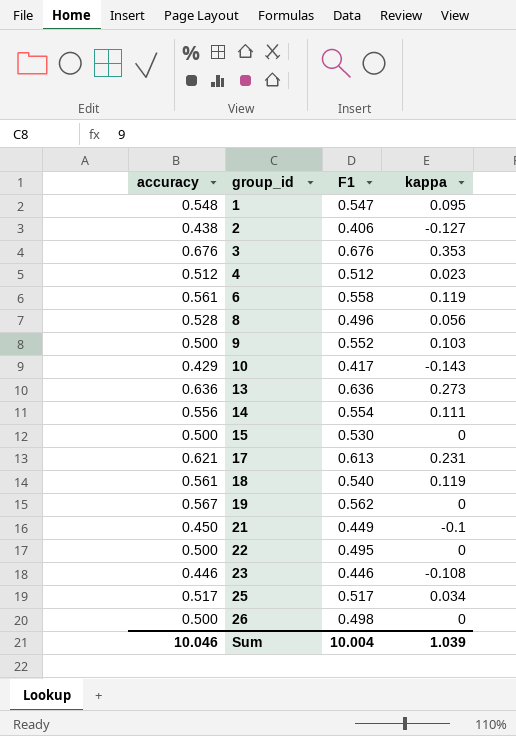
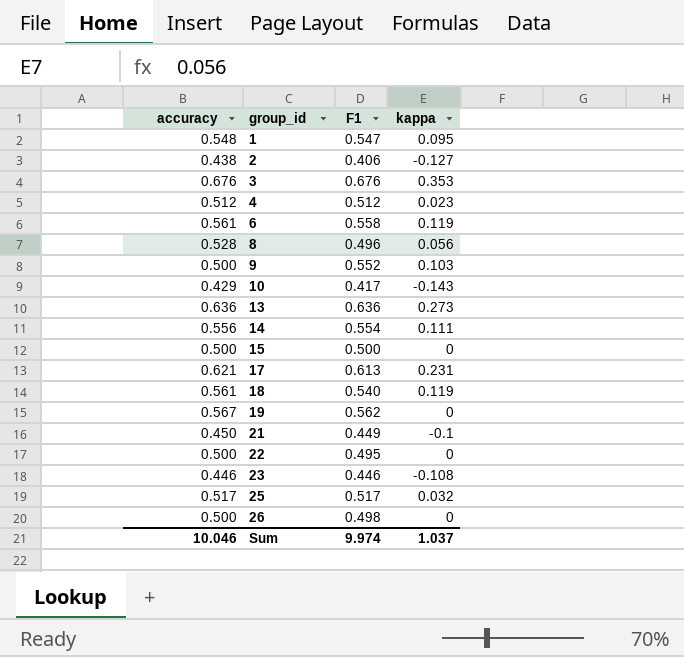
15 | F1: 0.530 -> 0.500
25 | kappa: 0.034 -> 0.032
Sum | F1: 10.004 -> 9.974
Sum | kappa: 1.039 -> 1.037

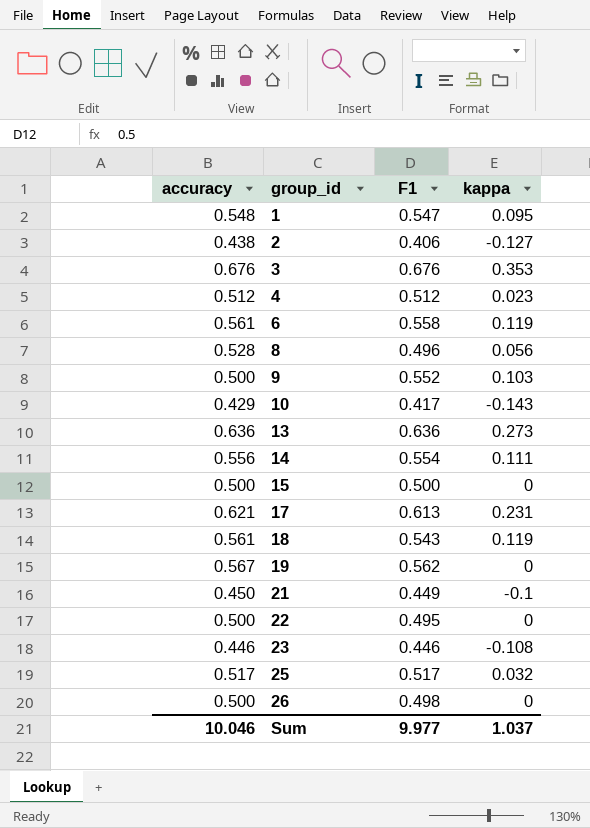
18 | F1: 0.540 -> 0.543
Sum | F1: 9.974 -> 9.977

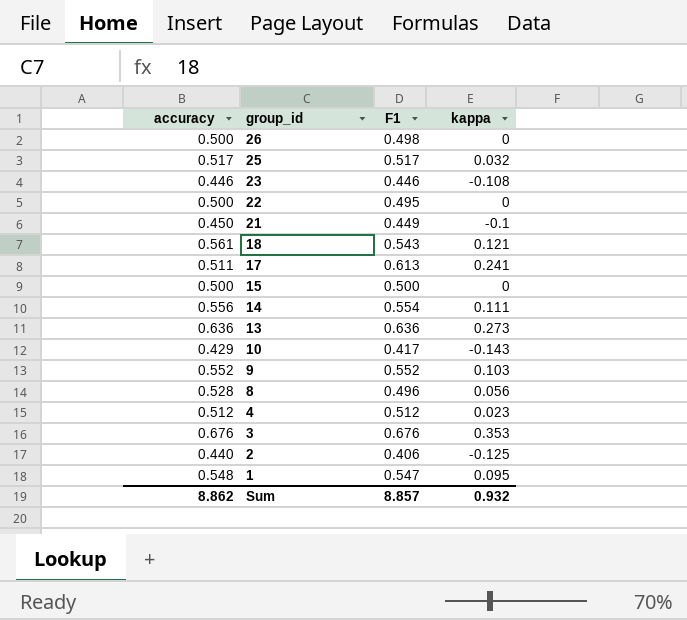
row order: group_id ascending -> group_id descending
row 6: 0.561 | 0.558 | 0.119 -> none
row 19: 0.567 | 0.562 | 0 -> none
18 | kappa: 0.119 -> 0.121
17 | accuracy: 0.621 -> 0.511
17 | kappa: 0.231 -> 0.241
9 | accuracy: 0.500 -> 0.552
2 | accuracy: 0.438 -> 0.440
2 | kappa: -0.127 -> -0.125
Sum | accuracy: 10.046 -> 8.862
Sum | F1: 9.977 -> 8.857
Sum | kappa: 1.037 -> 0.932

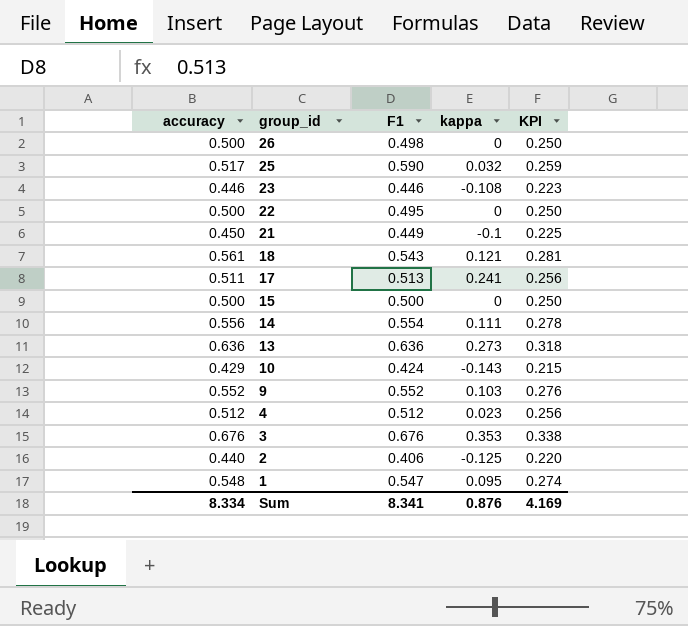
column KPI | formula: none -> [accuracy] * 0.5
row 8: 0.528 | 0.496 | 0.056 -> none
25 | F1: 0.517 -> 0.590
17 | F1: 0.613 -> 0.513
10 | F1: 0.417 -> 0.424
Sum | accuracy: 8.862 -> 8.334
Sum | F1: 8.857 -> 8.341
Sum | kappa: 0.932 -> 0.876

